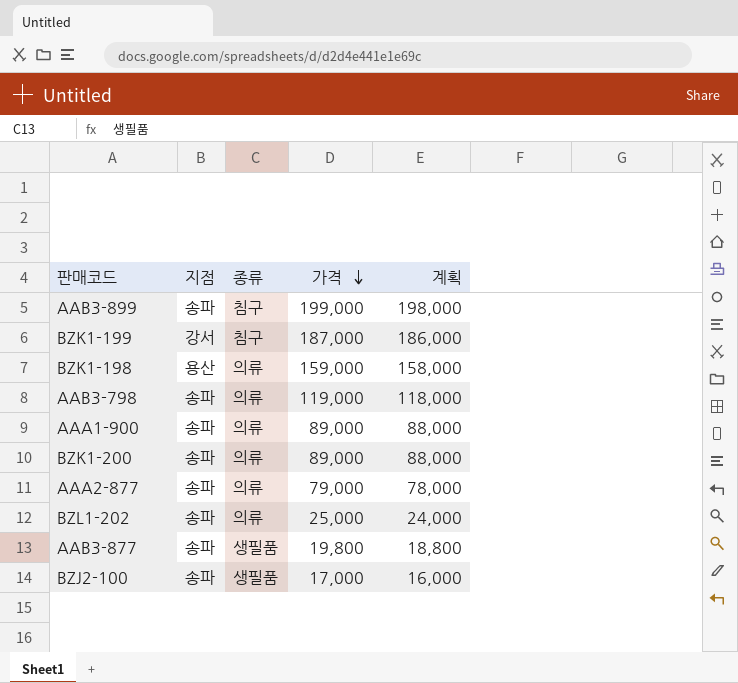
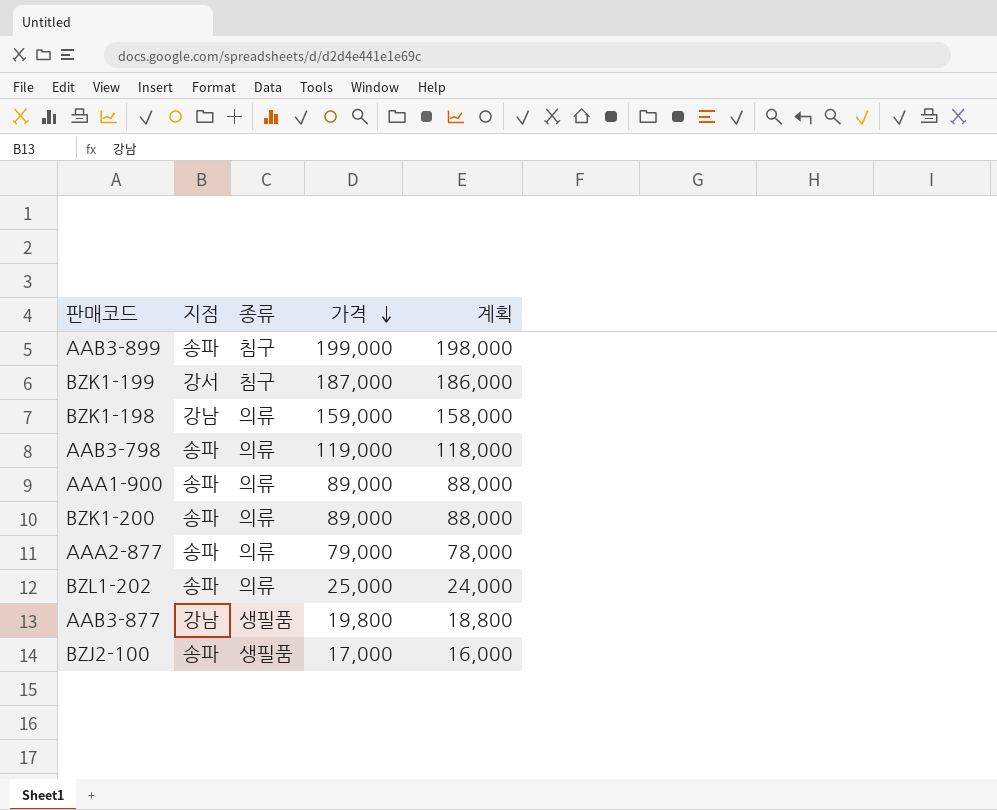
BZK1-198 | 지점: 용산 -> 강남
AAB3-877 | 지점: 송파 -> 강남

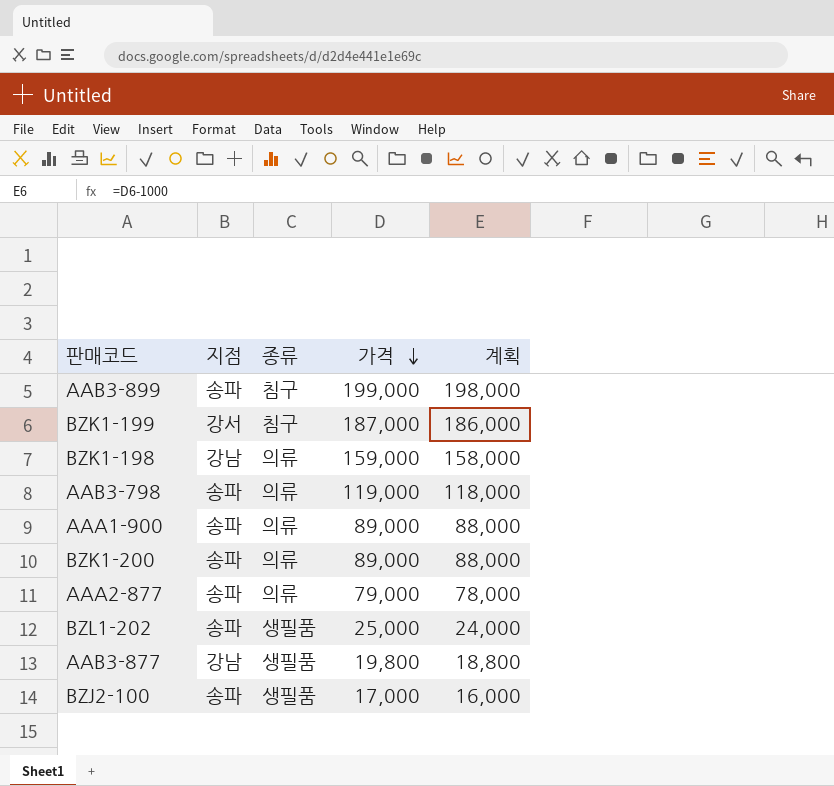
BZL1-202 | 종류: 의류 -> 생필품

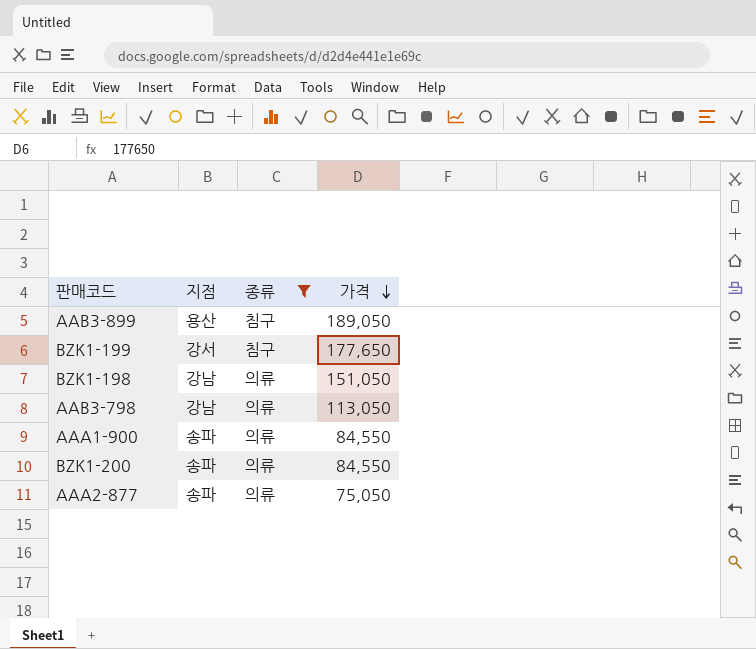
filter: none -> 종류 != 생필품
column 계획 | formula: [가격] - 1000 -> none
AAB3-899 | 지점: 송파 -> 용산
AAB3-899 | 가격: 199,000 -> 189,050
BZK1-199 | 가격: 187,000 -> 177,650
BZK1-198 | 가격: 159,000 -> 151,050
AAB3-798 | 지점: 송파 -> 강남
AAB3-798 | 가격: 119,000 -> 113,050
AAA1-900 | 가격: 89,000 -> 84,550
BZK1-200 | 가격: 89,000 -> 84,550
AAA2-877 | 가격: 79,000 -> 75,050

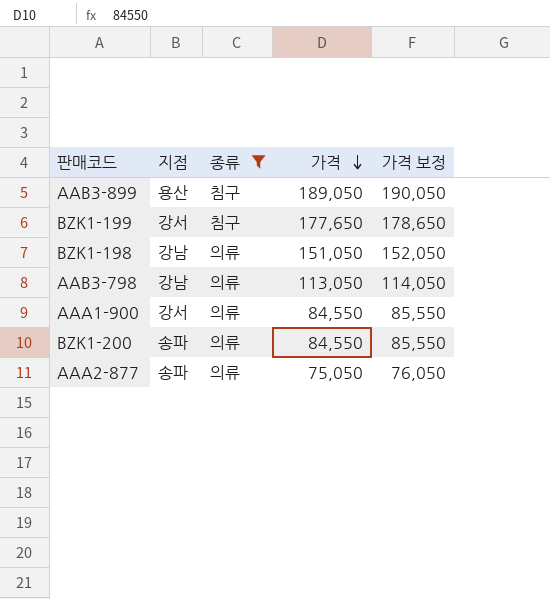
column 가격 보정 | formula: none -> [가격] + 1000
AAA1-900 | 지점: 송파 -> 강서

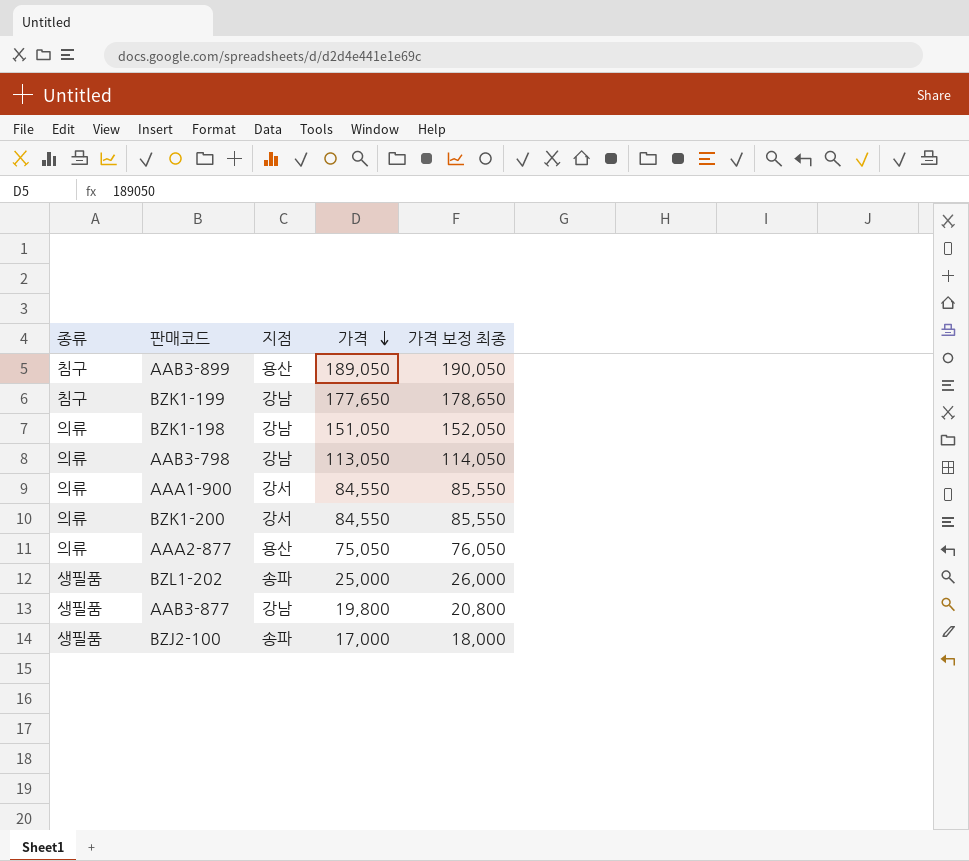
filter: 종류 != 생필품 -> none
column 종류 | position: 3 -> 1
column name: 가격 보정 -> 가격 보정 최종
BZK1-199 | 지점: 강서 -> 강남
BZK1-200 | 지점: 송파 -> 강서
AAA2-877 | 지점: 송파 -> 용산

